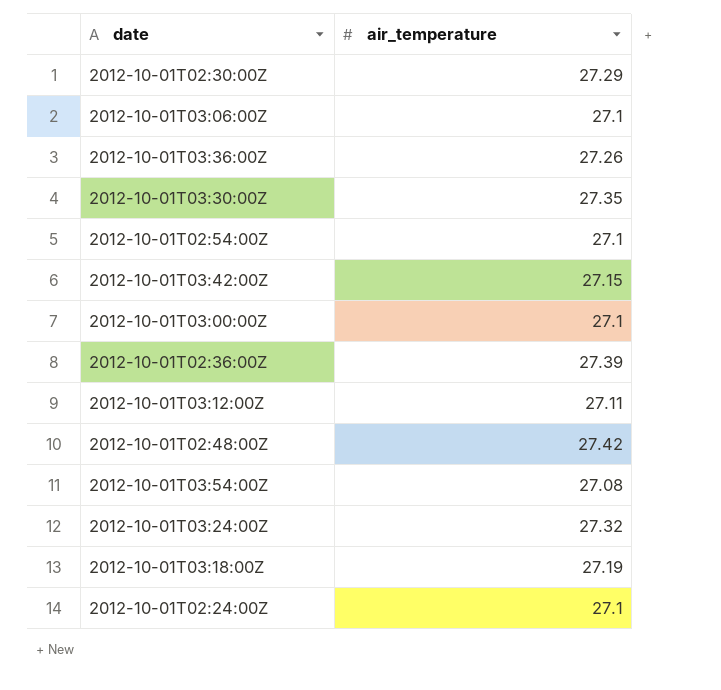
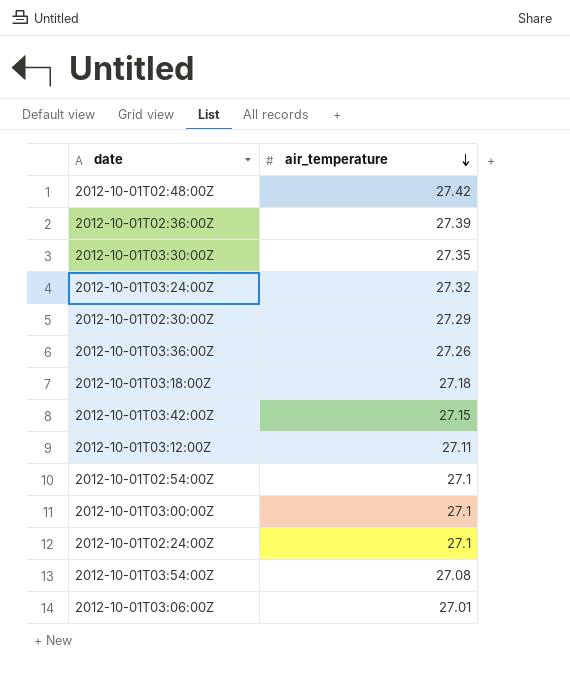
row order: none -> air_temperature descending
2012-10-01T03:18:00Z | air_temperature: 27.19 -> 27.18
2012-10-01T03:06:00Z | air_temperature: 27.1 -> 27.01

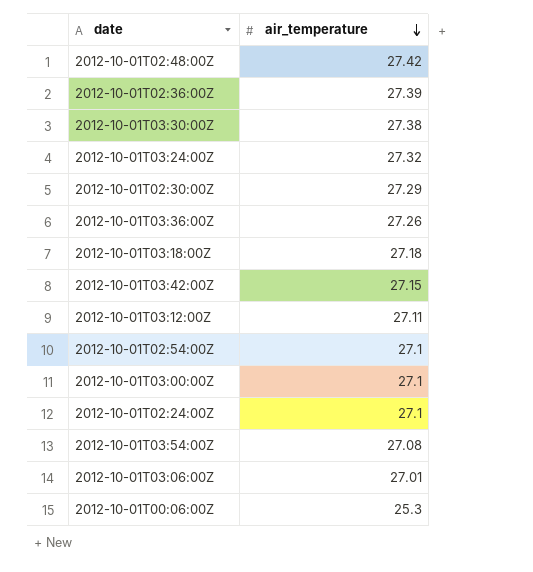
2012-10-01T03:30:00Z | air_temperature: 27.35 -> 27.38
row 2012-10-01T00:06:00Z: none -> 25.3

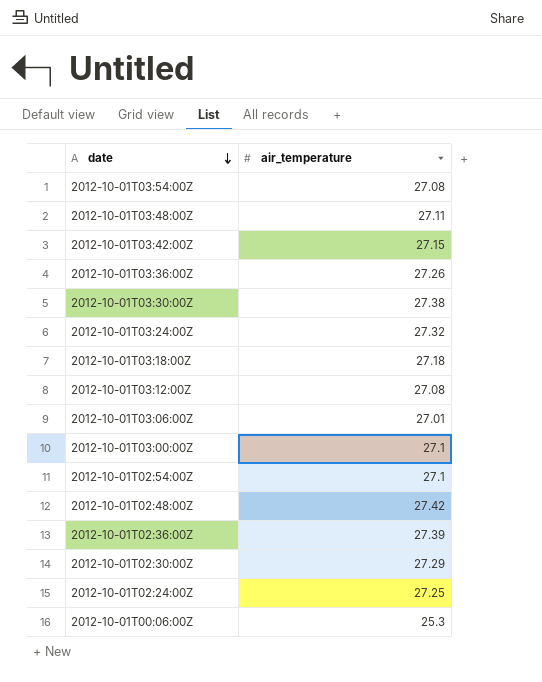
row order: air_temperature descending -> date descending
row 2012-10-01T03:48:00Z: none -> 27.11
2012-10-01T03:12:00Z | air_temperature: 27.11 -> 27.08
2012-10-01T02:24:00Z | air_temperature: 27.1 -> 27.25

